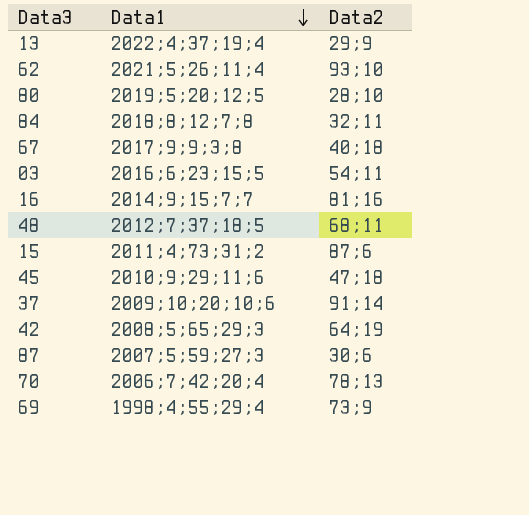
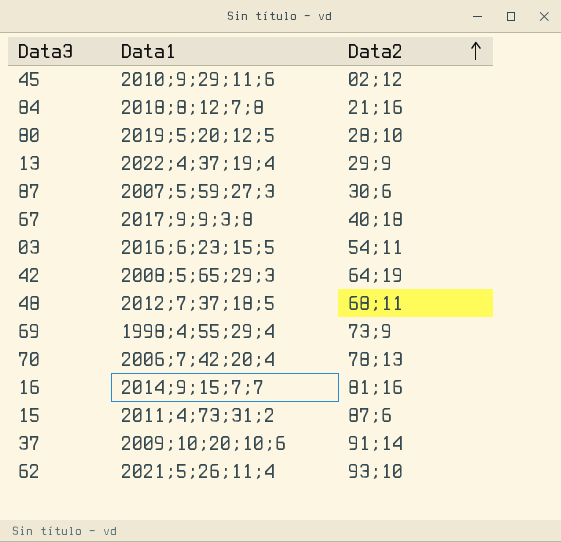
row order: Data1 descending -> Data2 ascending
45 | Data2: 47;18 -> 02;12
84 | Data2: 32;11 -> 21;16

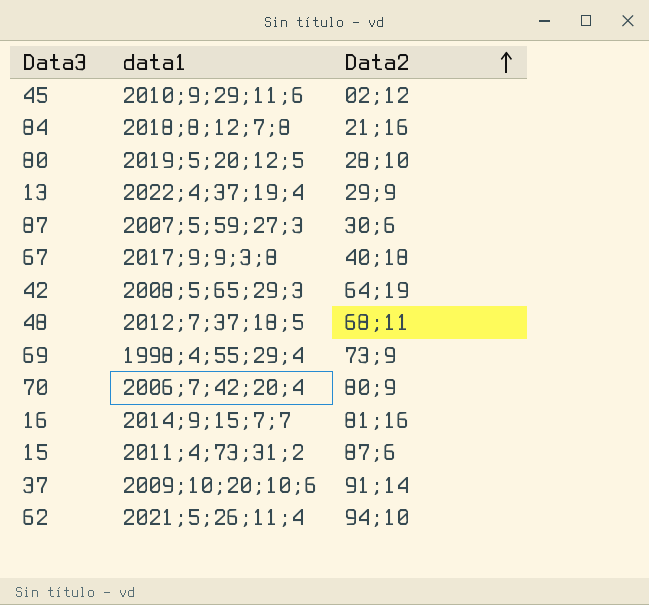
column name: Data1 -> data1
row 03: 2016;6;23;15;5 | 54;11 -> none
70 | Data2: 78;13 -> 80;9
62 | Data2: 93;10 -> 94;10

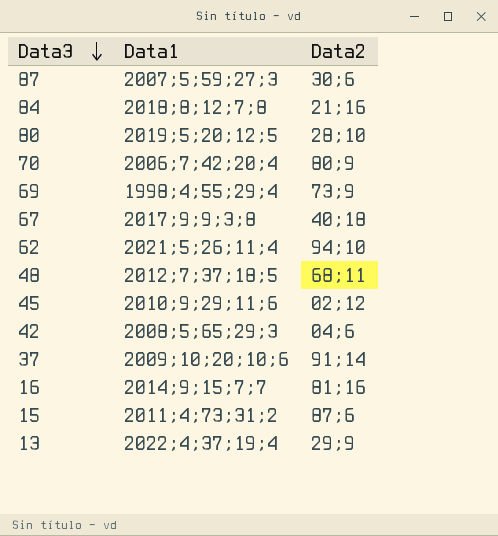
row order: Data2 ascending -> Data3 descending
column name: data1 -> Data1
42 | Data2: 64;19 -> 04;6

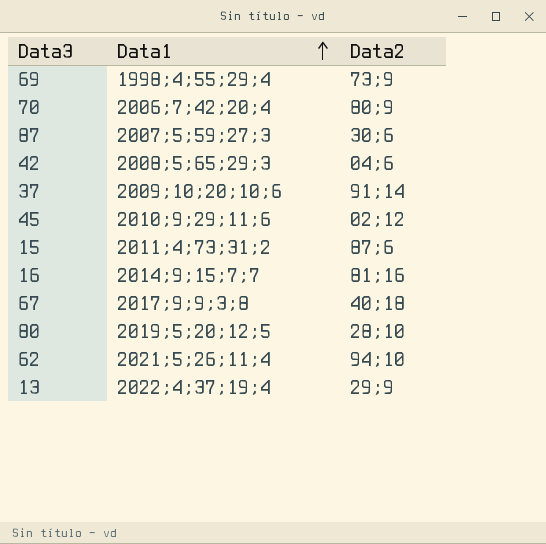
row order: Data3 descending -> Data1 ascending
row 84: 2018;8;12;7;8 | 21;16 -> none
row 48: 2012;7;37;18;5 | 68;11 -> none

